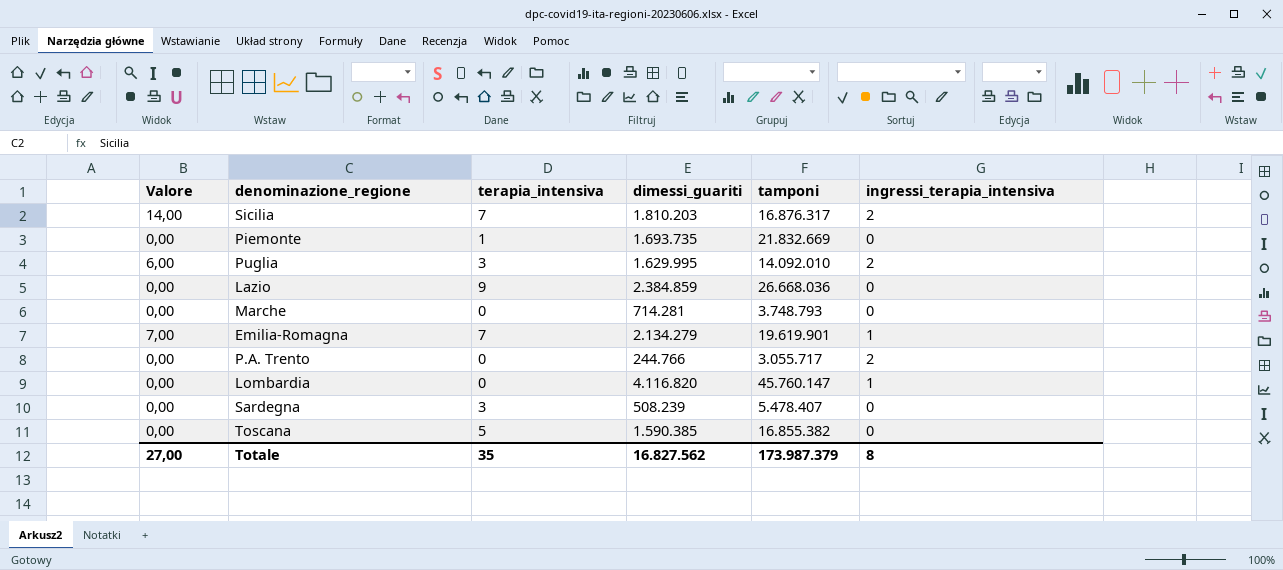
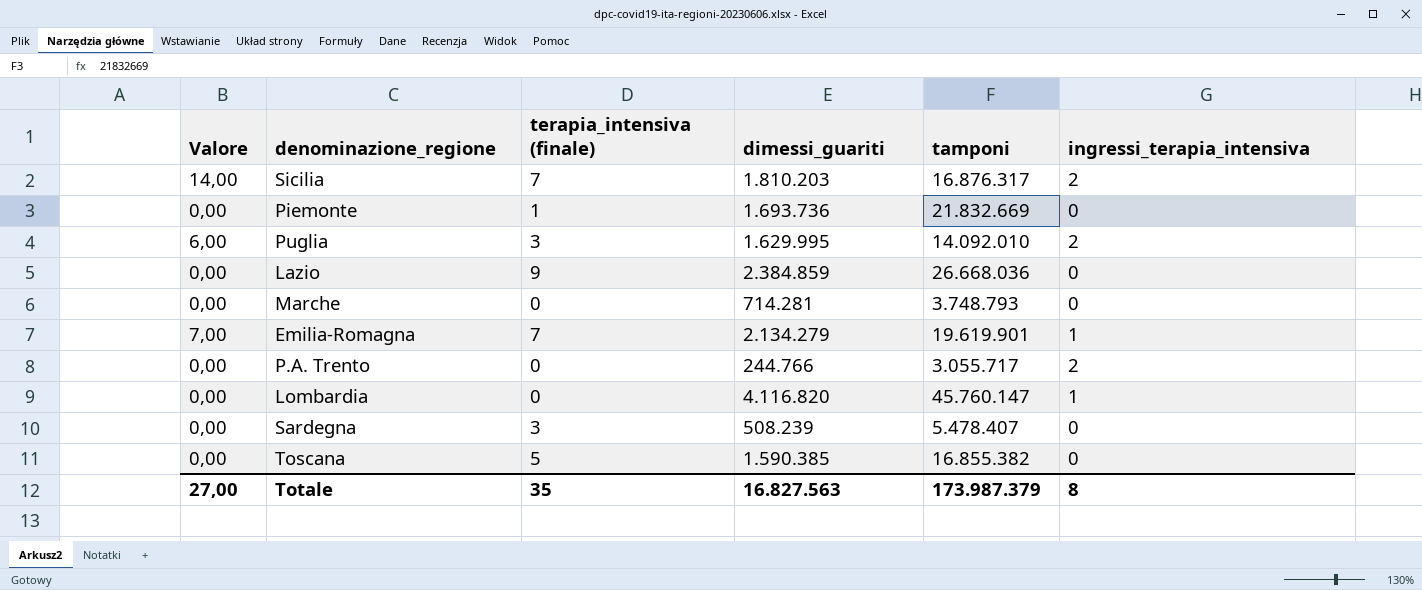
column name: terapia_intensiva -> terapia_intensiva (finale)
Piemonte | dimessi_guariti: 1.693.735 -> 1.693.736
Totale | dimessi_guariti: 16.827.562 -> 16.827.563

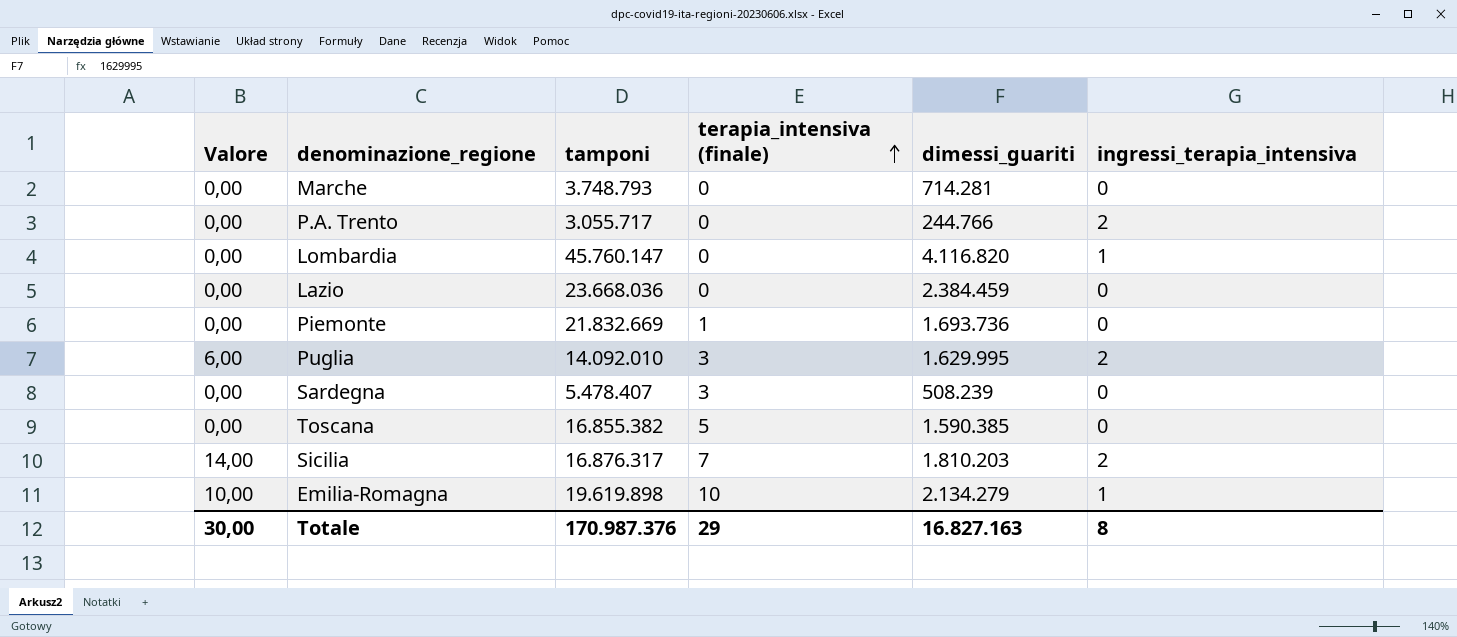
row order: none -> terapia_intensiva (finale) ascending
column tamponi | position: 5 -> 3
Lazio | tamponi: 26.668.036 -> 23.668.036
Lazio | terapia_intensiva (finale): 9 -> 0
Lazio | dimessi_guariti: 2.384.859 -> 2.384.459
Emilia-Romagna | Valore: 7,00 -> 10,00
Emilia-Romagna | tamponi: 19.619.901 -> 19.619.898
Emilia-Romagna | terapia_intensiva (finale): 7 -> 10
Totale | Valore: 27,00 -> 30,00
Totale | tamponi: 173.987.379 -> 170.987.376
Totale | terapia_intensiva (finale): 35 -> 29
Totale | dimessi_guariti: 16.827.563 -> 16.827.163

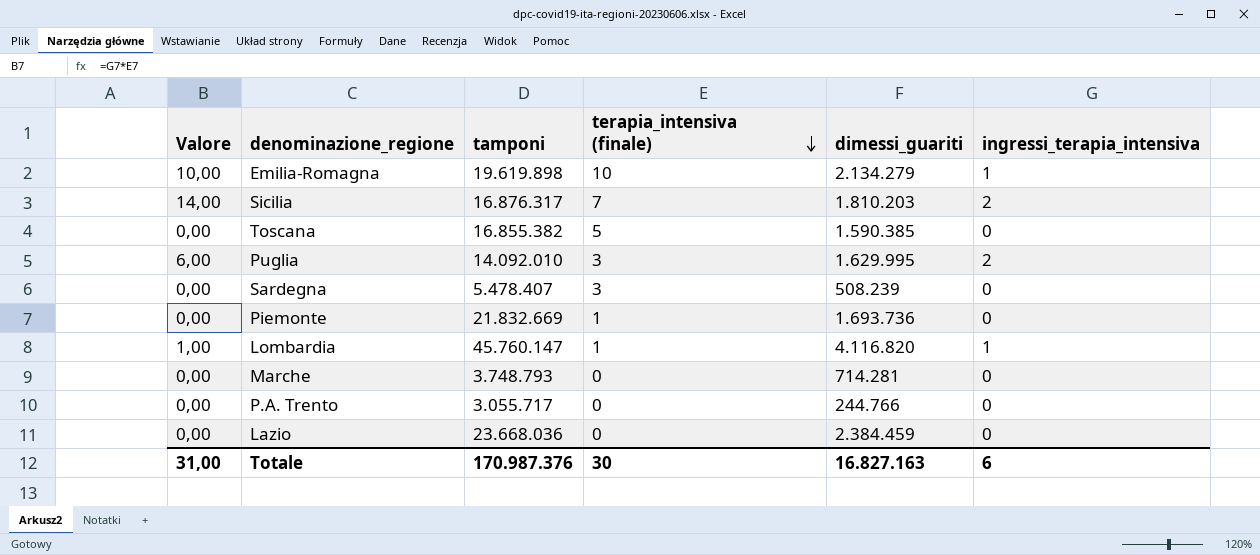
row order: terapia_intensiva (finale) ascending -> terapia_intensiva (finale) descending
Lombardia | Valore: 0,00 -> 1,00
Lombardia | terapia_intensiva (finale): 0 -> 1
P.A. Trento | ingressi_terapia_intensiva: 2 -> 0
Totale | Valore: 30,00 -> 31,00
Totale | terapia_intensiva (finale): 29 -> 30
Totale | ingressi_terapia_intensiva: 8 -> 6

